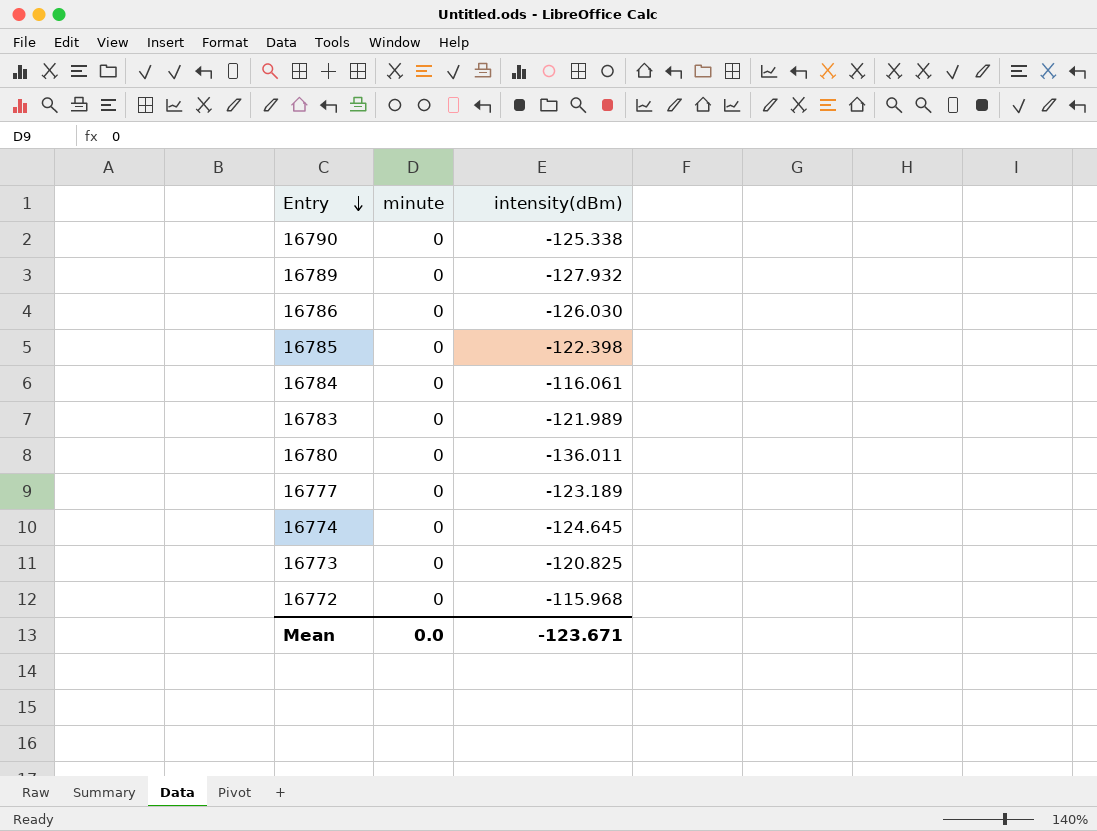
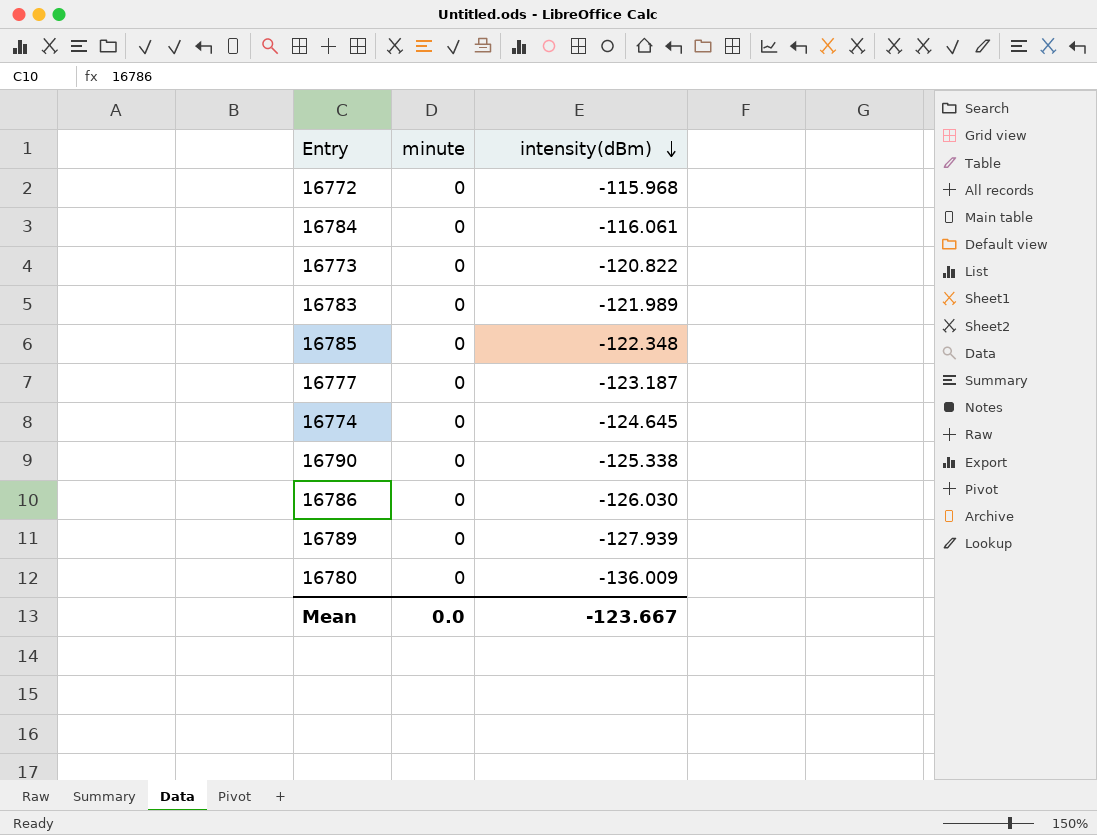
row order: Entry descending -> intensity(dBm) descending
16773 | intensity(dBm): -120.825 -> -120.822
16785 | intensity(dBm): -122.398 -> -122.348
16777 | intensity(dBm): -123.189 -> -123.187
16789 | intensity(dBm): -127.932 -> -127.939
16780 | intensity(dBm): -136.011 -> -136.009
Mean | intensity(dBm): -123.671 -> -123.667

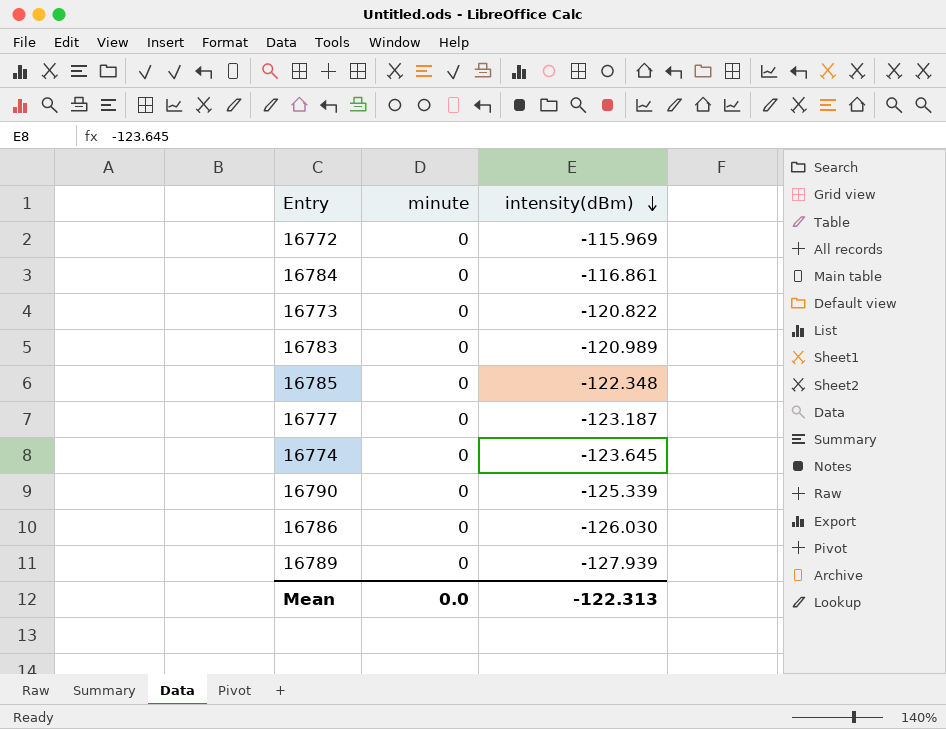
row 16780: 0 | -136.009 -> none
16772 | intensity(dBm): -115.968 -> -115.969
16784 | intensity(dBm): -116.061 -> -116.861
16783 | intensity(dBm): -121.989 -> -120.989
16774 | intensity(dBm): -124.645 -> -123.645
16790 | intensity(dBm): -125.338 -> -125.339
Mean | intensity(dBm): -123.667 -> -122.313

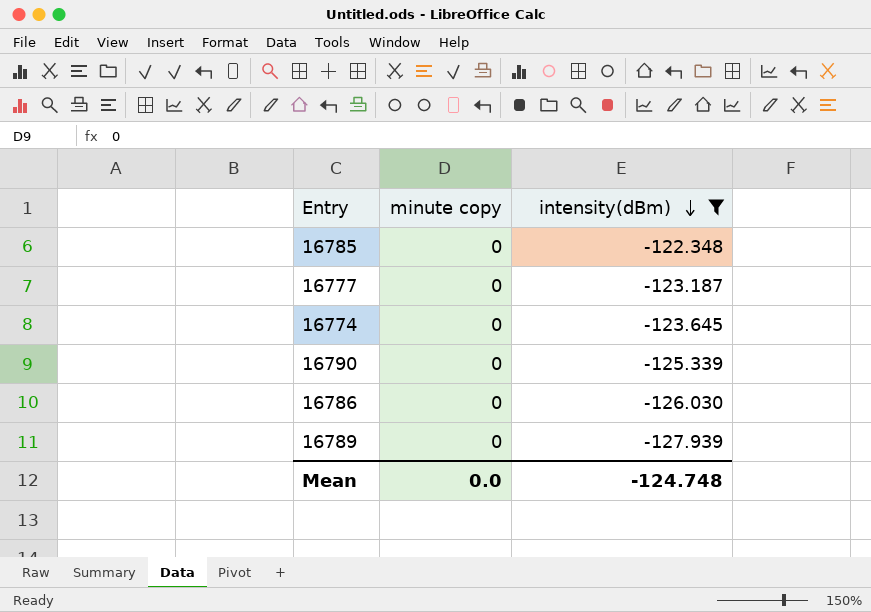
filter: none -> intensity(dBm) <= -122.348
column name: minute -> minute copy
Mean | intensity(dBm): -122.313 -> -124.748

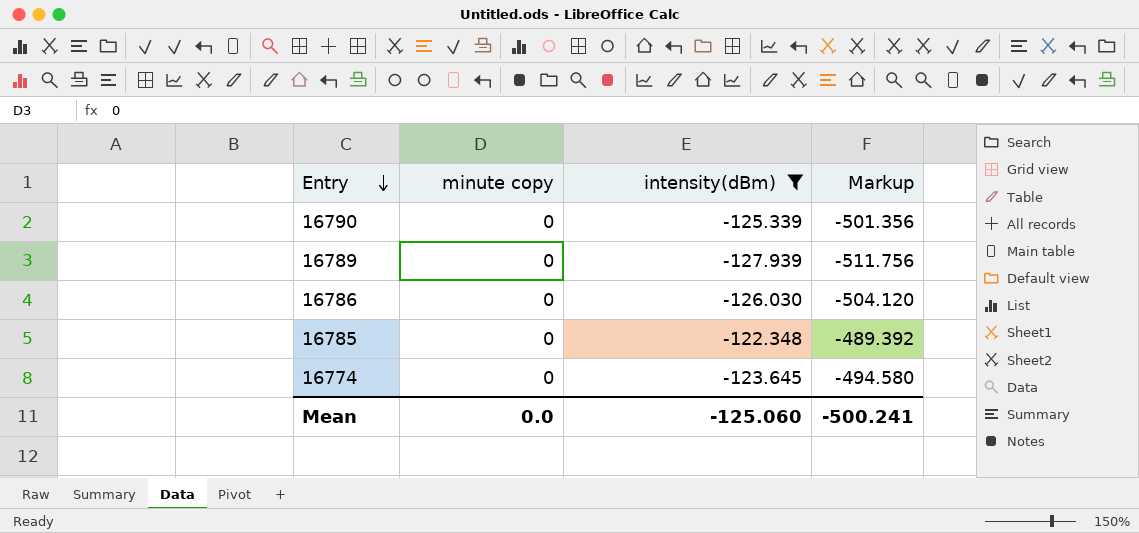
row order: intensity(dBm) descending -> Entry descending
column Markup | formula: none -> [intensity(dBm)] * 4
row 16777: 0 | -123.187 -> none
Mean | intensity(dBm): -124.748 -> -125.060

